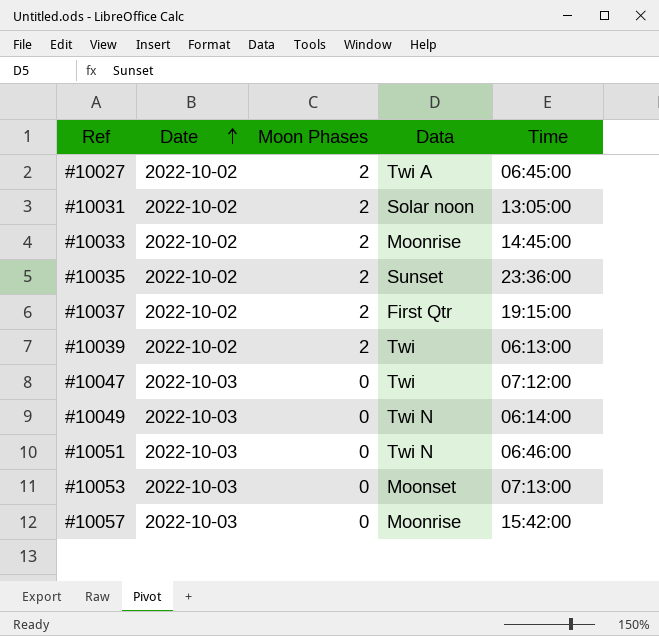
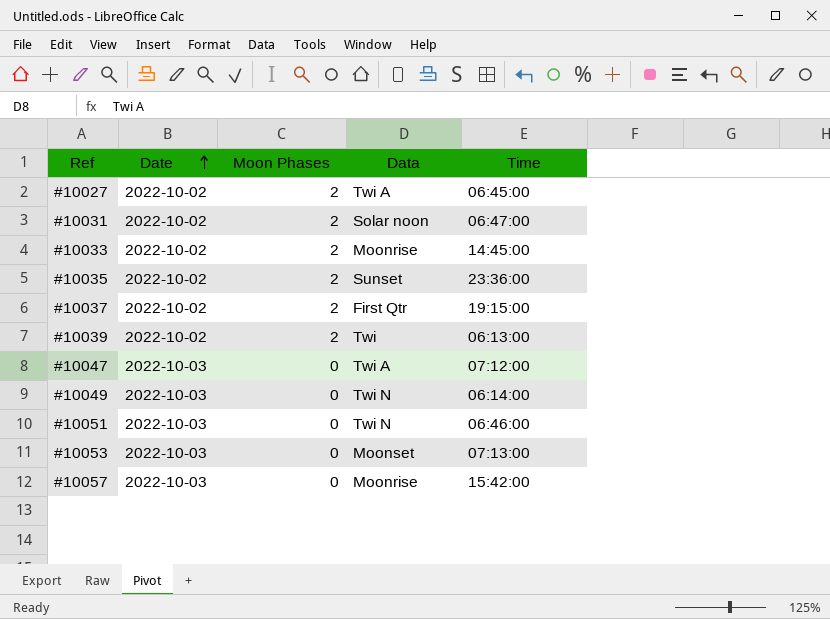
#10031 | Time: 13:05:00 -> 06:47:00
#10047 | Data: Twi -> Twi A

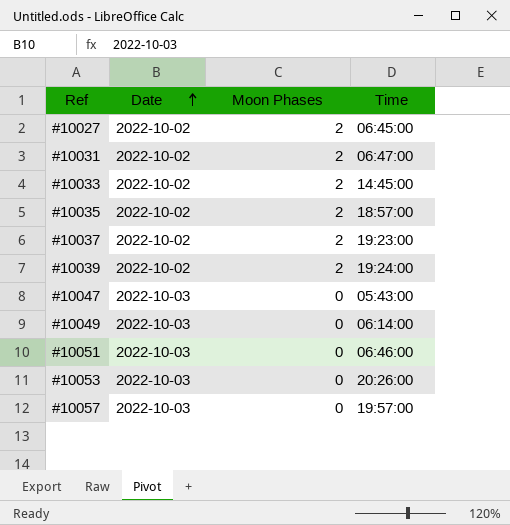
column Data | position: 4 -> none
#10035 | Time: 23:36:00 -> 18:57:00
#10037 | Time: 19:15:00 -> 19:23:00
#10039 | Time: 06:13:00 -> 19:24:00
#10047 | Time: 07:12:00 -> 05:43:00
#10053 | Time: 07:13:00 -> 20:26:00
#10057 | Time: 15:42:00 -> 19:57:00

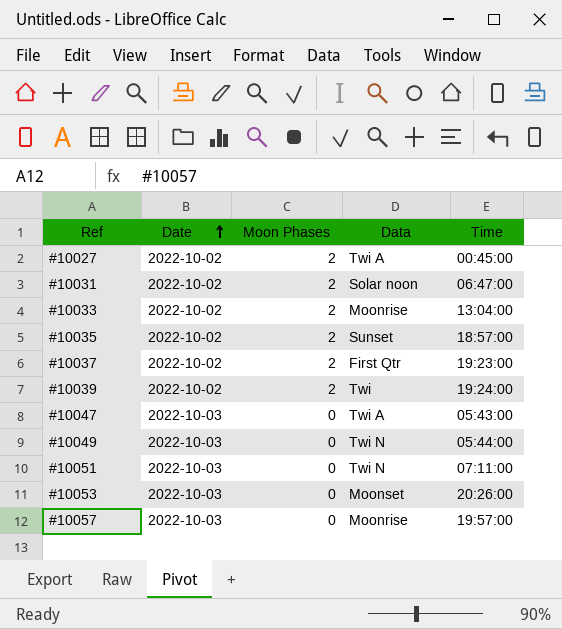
column Data | position: none -> 4
#10027 | Time: 06:45:00 -> 00:45:00
#10033 | Time: 14:45:00 -> 13:04:00
#10049 | Time: 06:14:00 -> 05:44:00
#10051 | Time: 06:46:00 -> 07:11:00

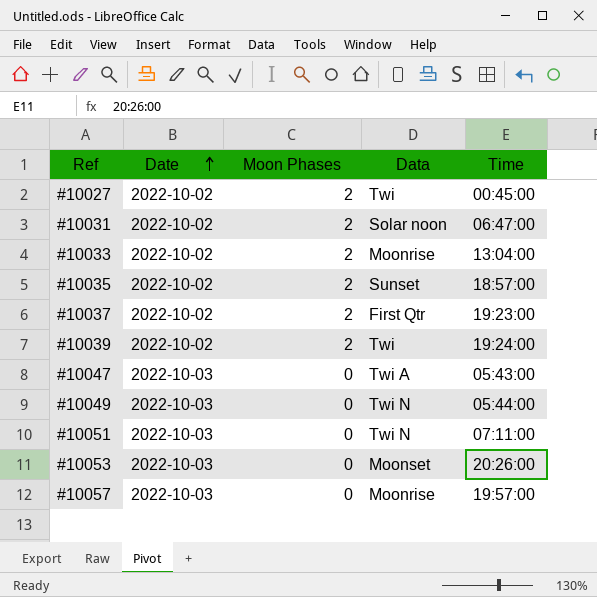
#10027 | Data: Twi A -> Twi

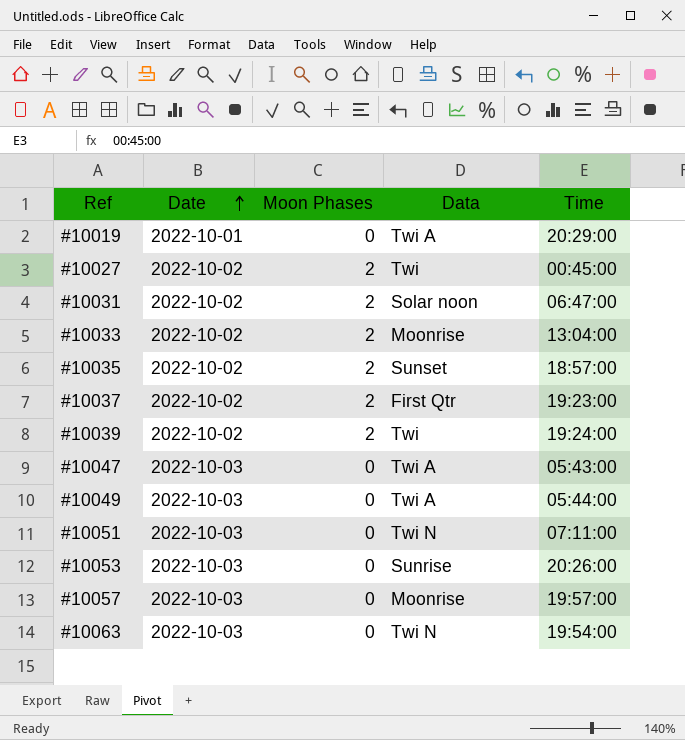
row #10019: none -> 2022-10-01 | 0 | Twi A | 20:29:00
#10049 | Data: Twi N -> Twi A
#10053 | Data: Moonset -> Sunrise
row #10063: none -> 2022-10-03 | 0 | Twi N | 19:54:00

